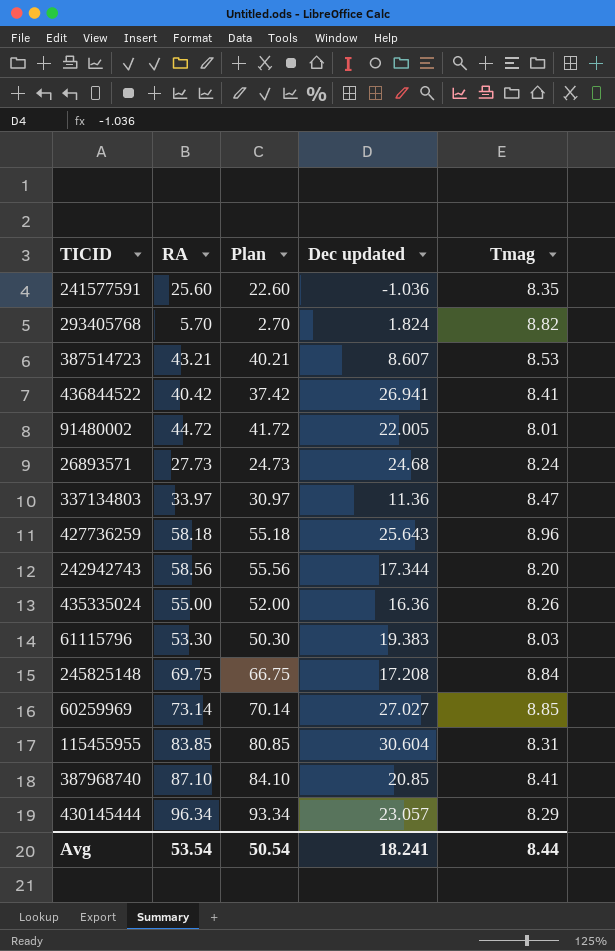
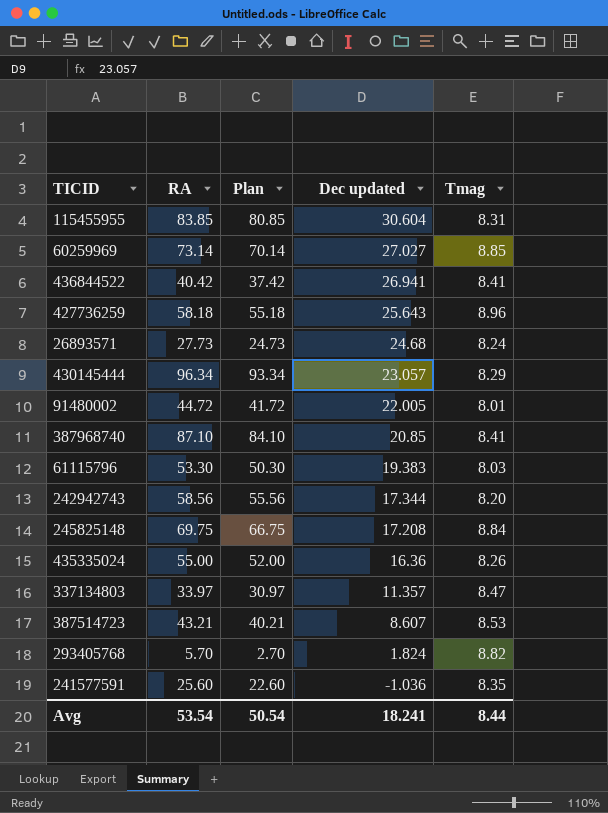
row order: none -> Dec updated descending
337134803 | Dec updated: 11.36 -> 11.357

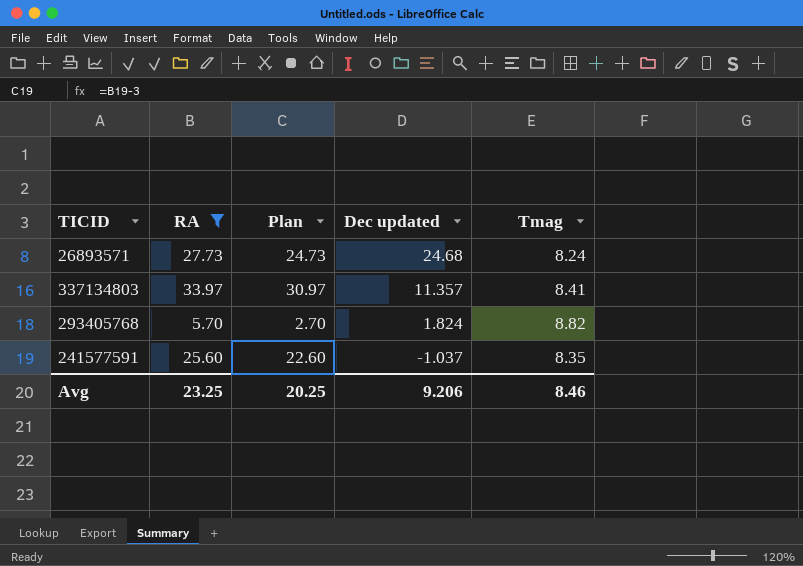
filter: none -> RA <= 33.97
337134803 | Tmag: 8.47 -> 8.41
241577591 | Dec updated: -1.036 -> -1.037
Avg | RA: 53.54 -> 23.25
Avg | Plan: 50.54 -> 20.25
Avg | Dec updated: 18.241 -> 9.206
Avg | Tmag: 8.44 -> 8.46

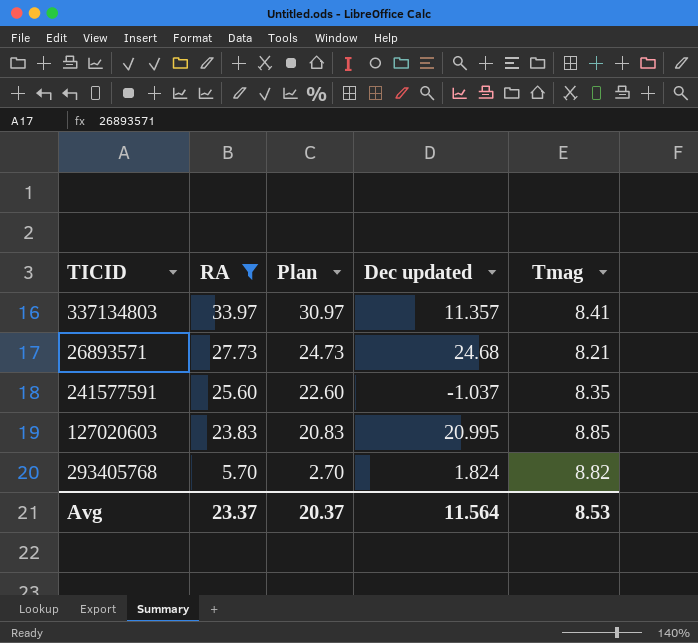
row order: Dec updated descending -> RA descending
26893571 | Tmag: 8.24 -> 8.21
row 127020603: none -> 23.83 | 20.83 | 20.995 | 8.85
Avg | RA: 23.25 -> 23.37
Avg | Plan: 20.25 -> 20.37
Avg | Dec updated: 9.206 -> 11.564
Avg | Tmag: 8.46 -> 8.53

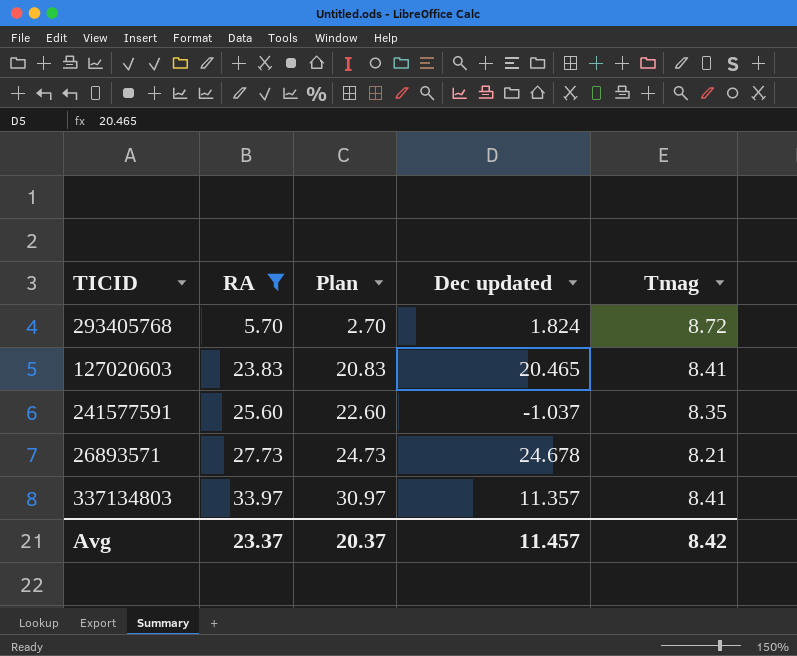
row order: RA descending -> RA ascending
293405768 | Tmag: 8.82 -> 8.72
127020603 | Dec updated: 20.995 -> 20.465
127020603 | Tmag: 8.85 -> 8.41
26893571 | Dec updated: 24.68 -> 24.678
Avg | Dec updated: 11.564 -> 11.457
Avg | Tmag: 8.53 -> 8.42

